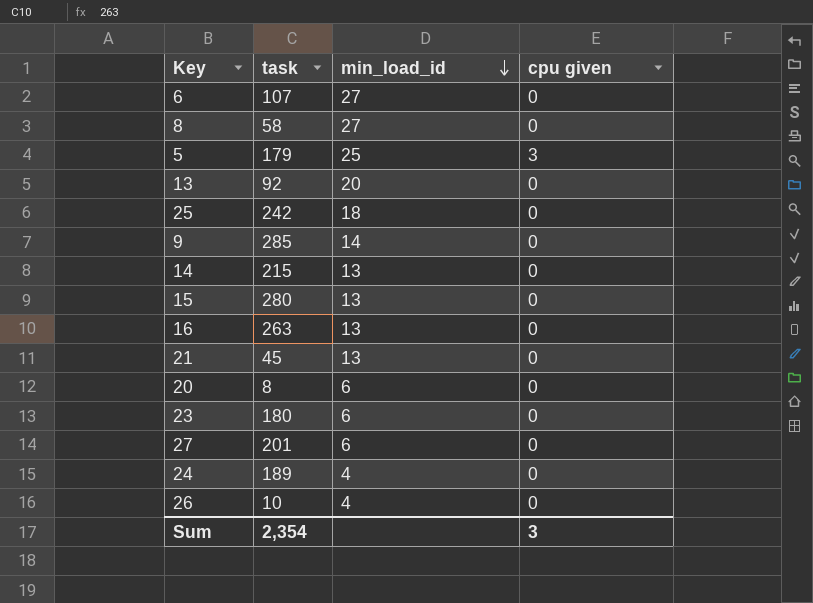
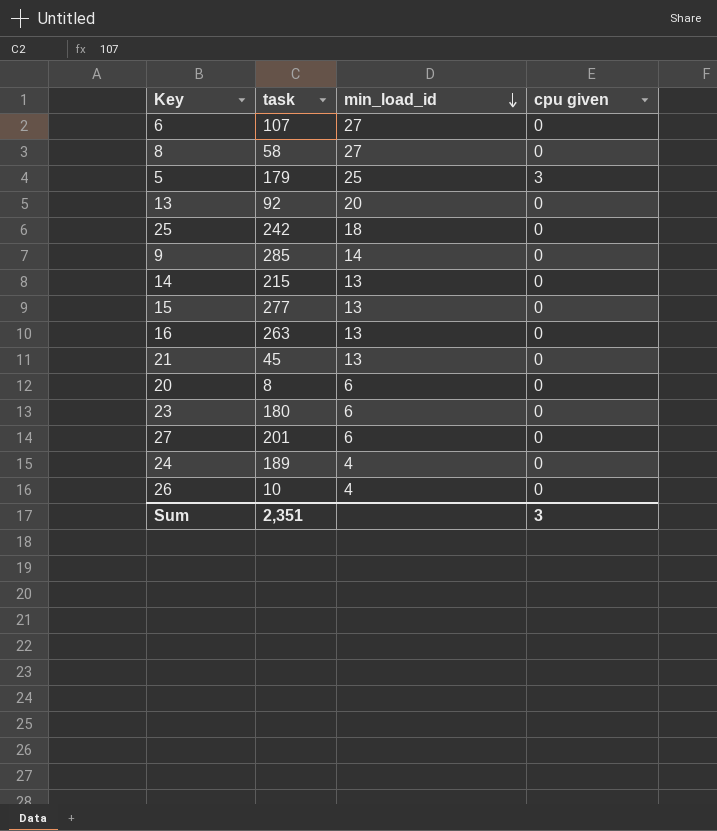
15 | task: 280 -> 277
Sum | task: 2,354 -> 2,351

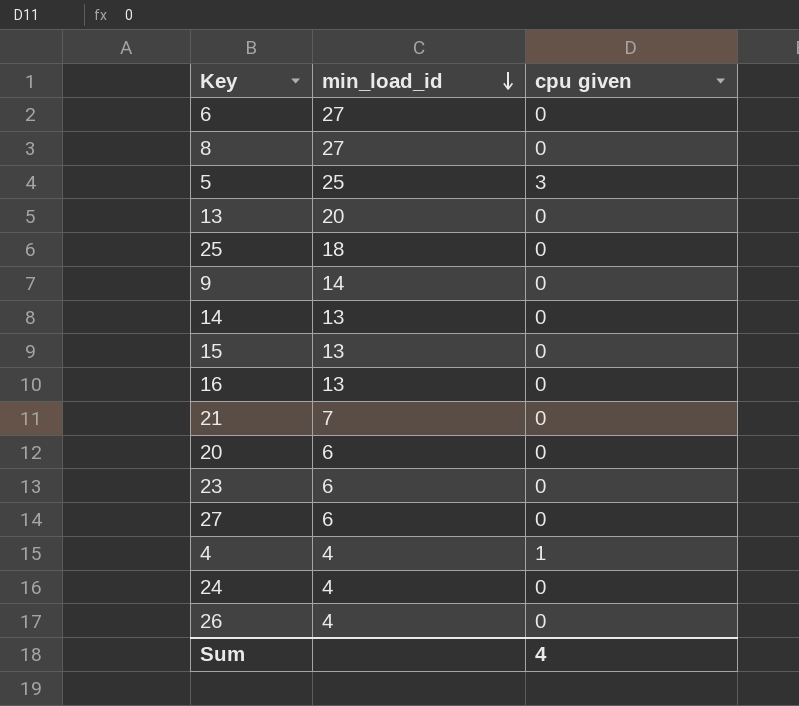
column task | position: 2 -> none
21 | min_load_id: 13 -> 7
row 4: none -> 4 | 1
Sum | cpu given: 3 -> 4

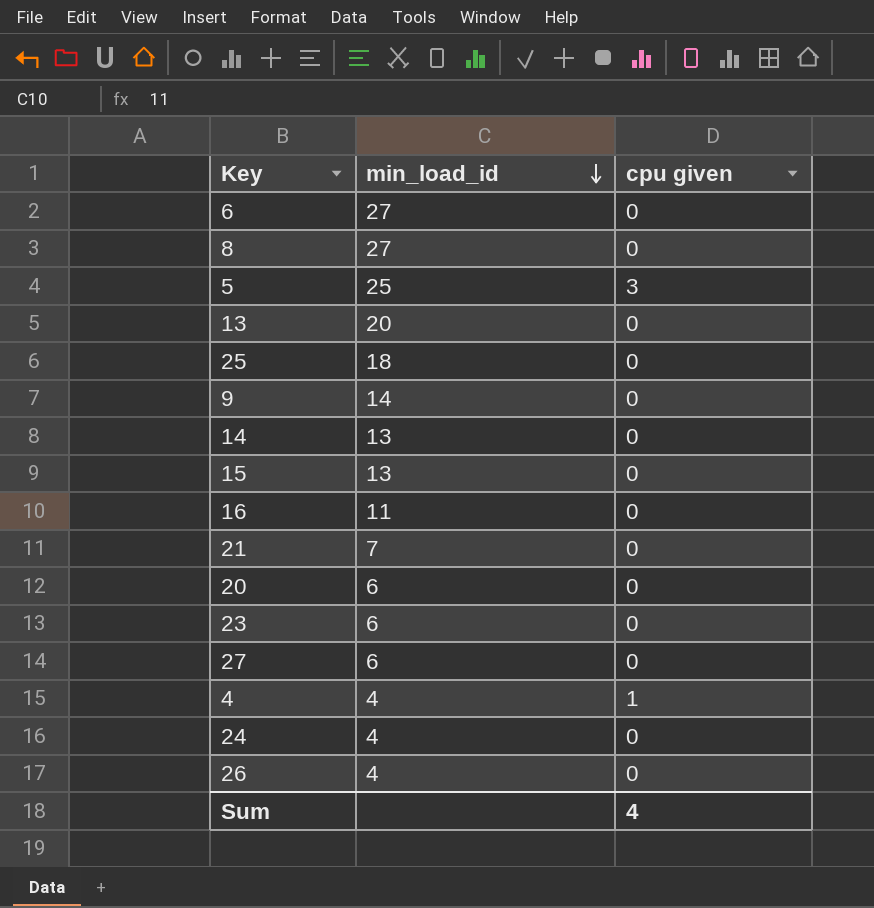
16 | min_load_id: 13 -> 11

